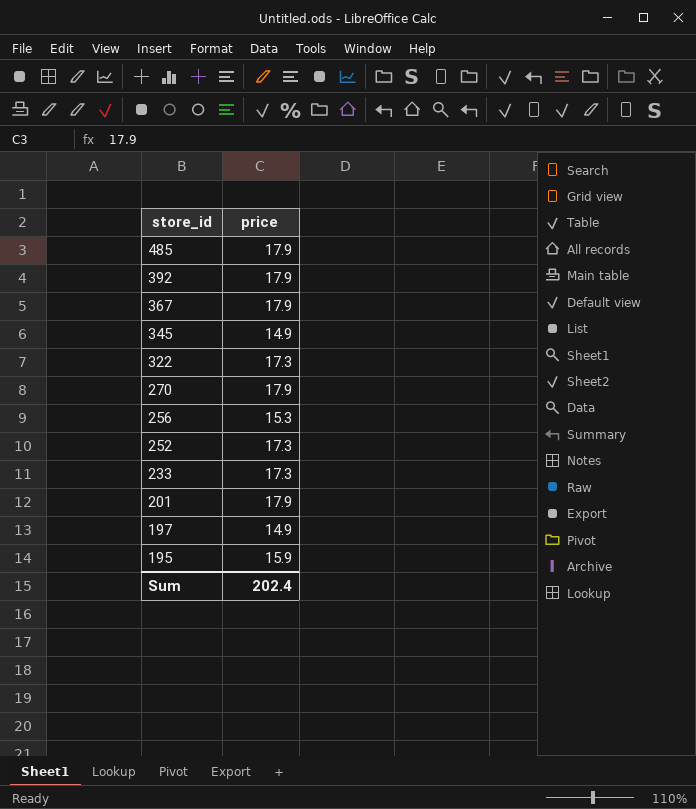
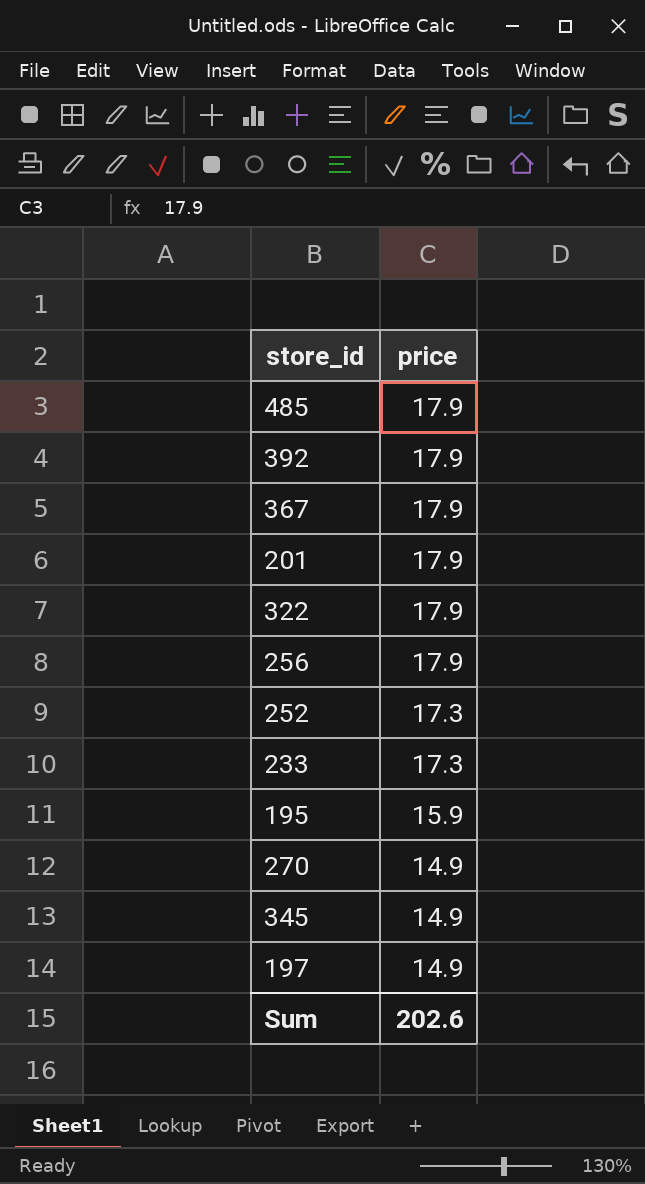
row order: store_id descending -> price descending
322 | price: 17.3 -> 17.9
256 | price: 15.3 -> 17.9
270 | price: 17.9 -> 14.9
Sum | price: 202.4 -> 202.6

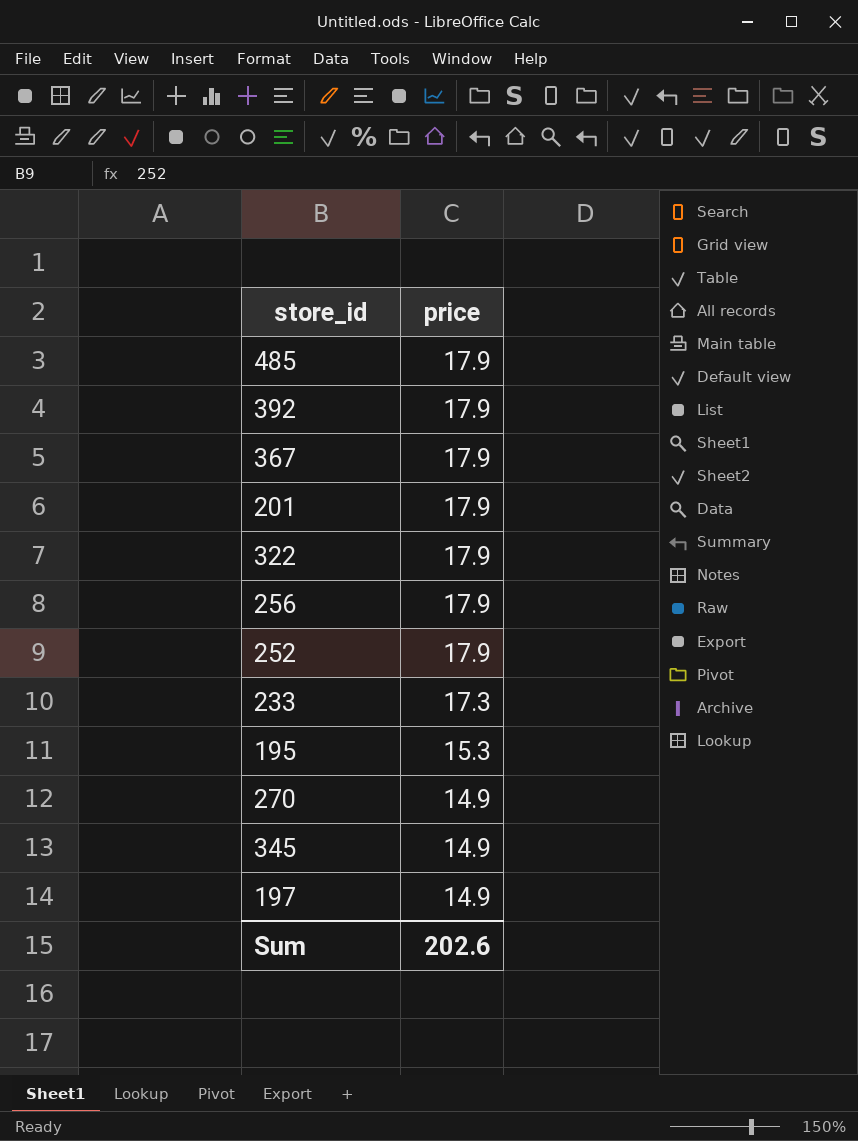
252 | price: 17.3 -> 17.9
195 | price: 15.9 -> 15.3

